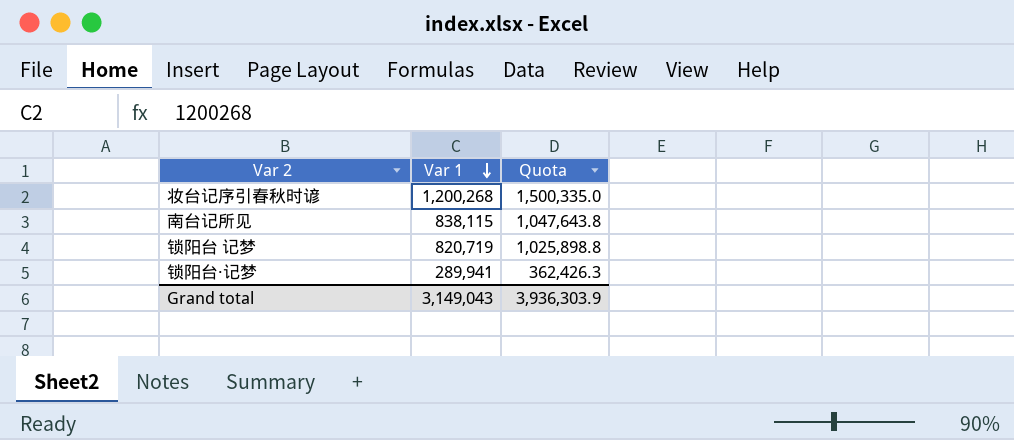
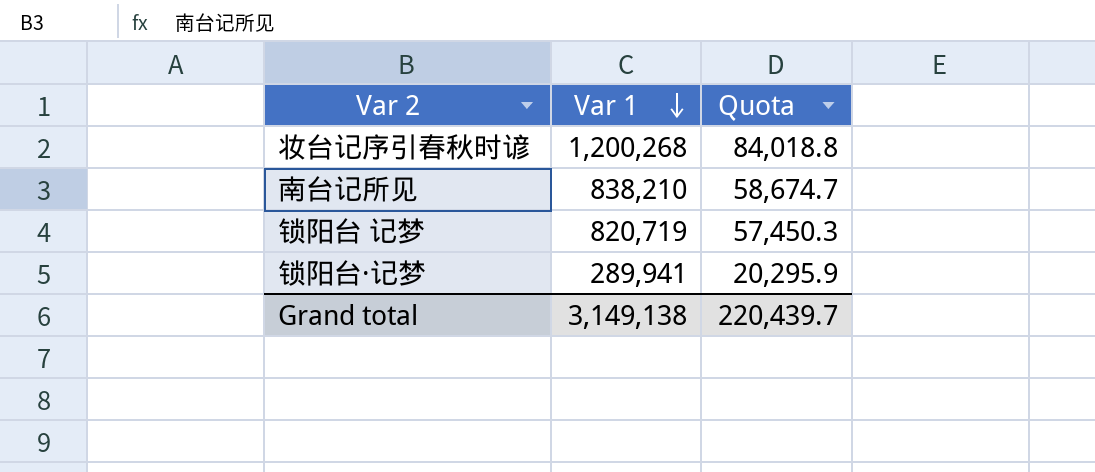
column Quota | formula: [Var 1] * 1.25 -> [Var 1] * 0.07
南台记所见 | Var 1: 838,115 -> 838,210
Grand total | Var 1: 3,149,043 -> 3,149,138
Grand total | Quota: 3,936,303.9 -> 220,439.7

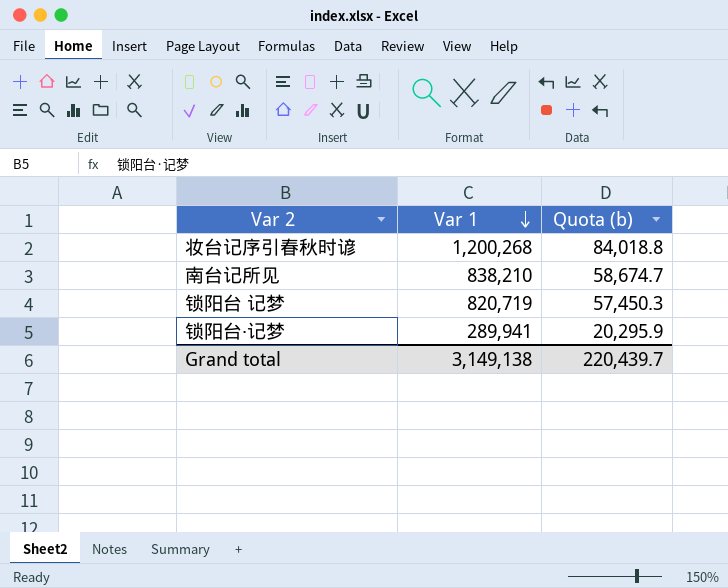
column name: Quota -> Quota (b)

